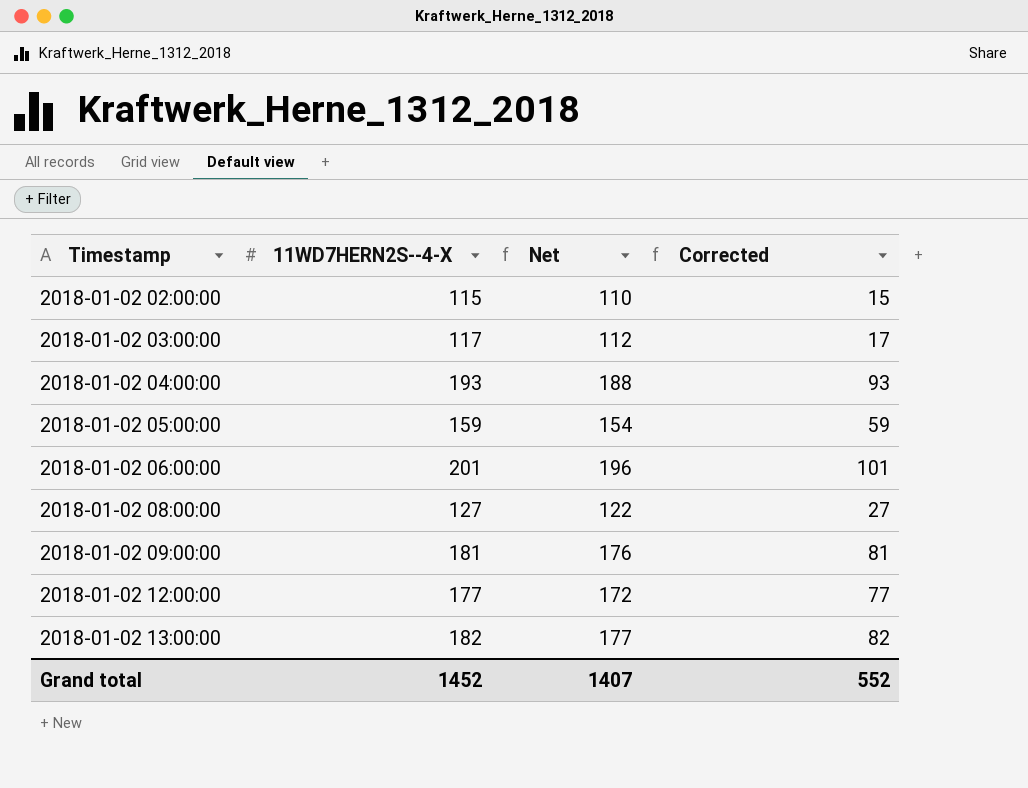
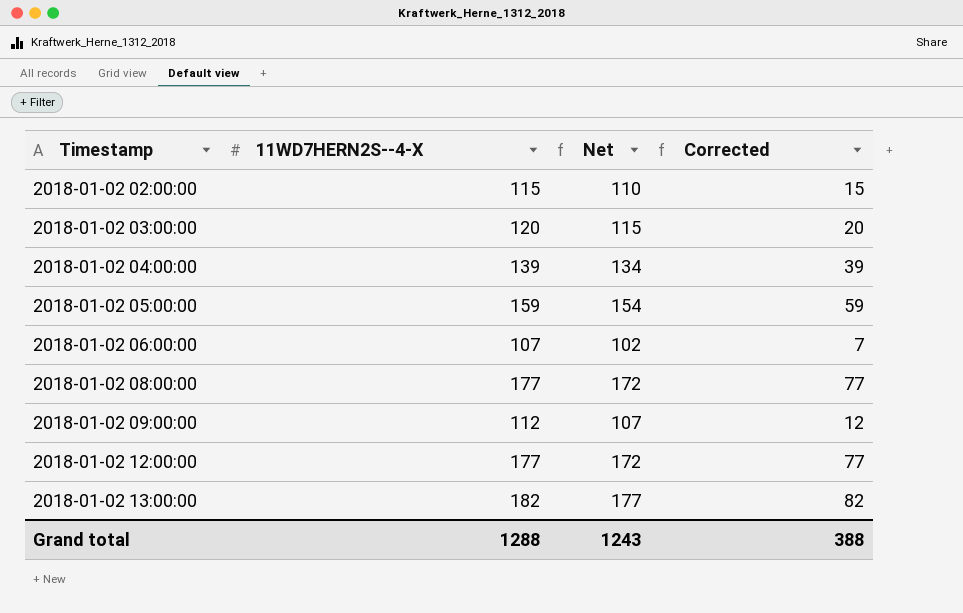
2018-01-02 03:00:00 | 11WD7HERN2S--4-X: 117 -> 120
2018-01-02 03:00:00 | Net: 112 -> 115
2018-01-02 03:00:00 | Corrected: 17 -> 20
2018-01-02 04:00:00 | 11WD7HERN2S--4-X: 193 -> 139
2018-01-02 04:00:00 | Net: 188 -> 134
2018-01-02 04:00:00 | Corrected: 93 -> 39
2018-01-02 06:00:00 | 11WD7HERN2S--4-X: 201 -> 107
2018-01-02 06:00:00 | Net: 196 -> 102
2018-01-02 06:00:00 | Corrected: 101 -> 7
2018-01-02 08:00:00 | 11WD7HERN2S--4-X: 127 -> 177
2018-01-02 08:00:00 | Net: 122 -> 172
2018-01-02 08:00:00 | Corrected: 27 -> 77
2018-01-02 09:00:00 | 11WD7HERN2S--4-X: 181 -> 112
2018-01-02 09:00:00 | Net: 176 -> 107
2018-01-02 09:00:00 | Corrected: 81 -> 12
Grand total | 11WD7HERN2S--4-X: 1452 -> 1288
Grand total | Net: 1407 -> 1243
Grand total | Corrected: 552 -> 388

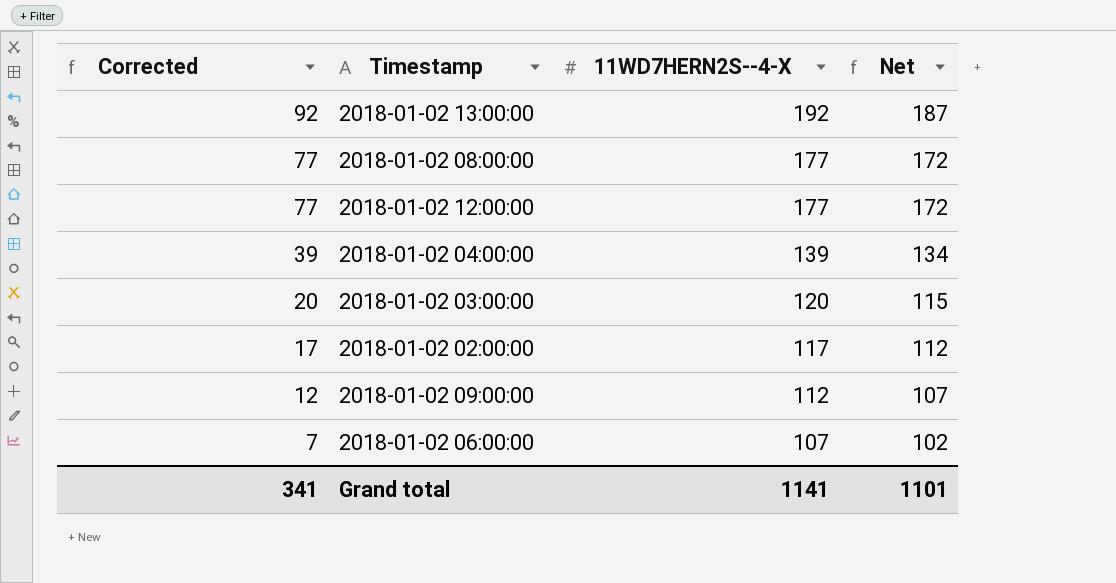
row order: Timestamp ascending -> Corrected descending
column Corrected | position: 4 -> 1
row 2018-01-02 05:00:00: 159 | 154 | 59 -> none
2018-01-02 13:00:00 | Corrected: 82 -> 92
2018-01-02 13:00:00 | 11WD7HERN2S--4-X: 182 -> 192
2018-01-02 13:00:00 | Net: 177 -> 187
2018-01-02 02:00:00 | Corrected: 15 -> 17
2018-01-02 02:00:00 | 11WD7HERN2S--4-X: 115 -> 117
2018-01-02 02:00:00 | Net: 110 -> 112
Grand total | Corrected: 388 -> 341
Grand total | 11WD7HERN2S--4-X: 1288 -> 1141
Grand total | Net: 1243 -> 1101

